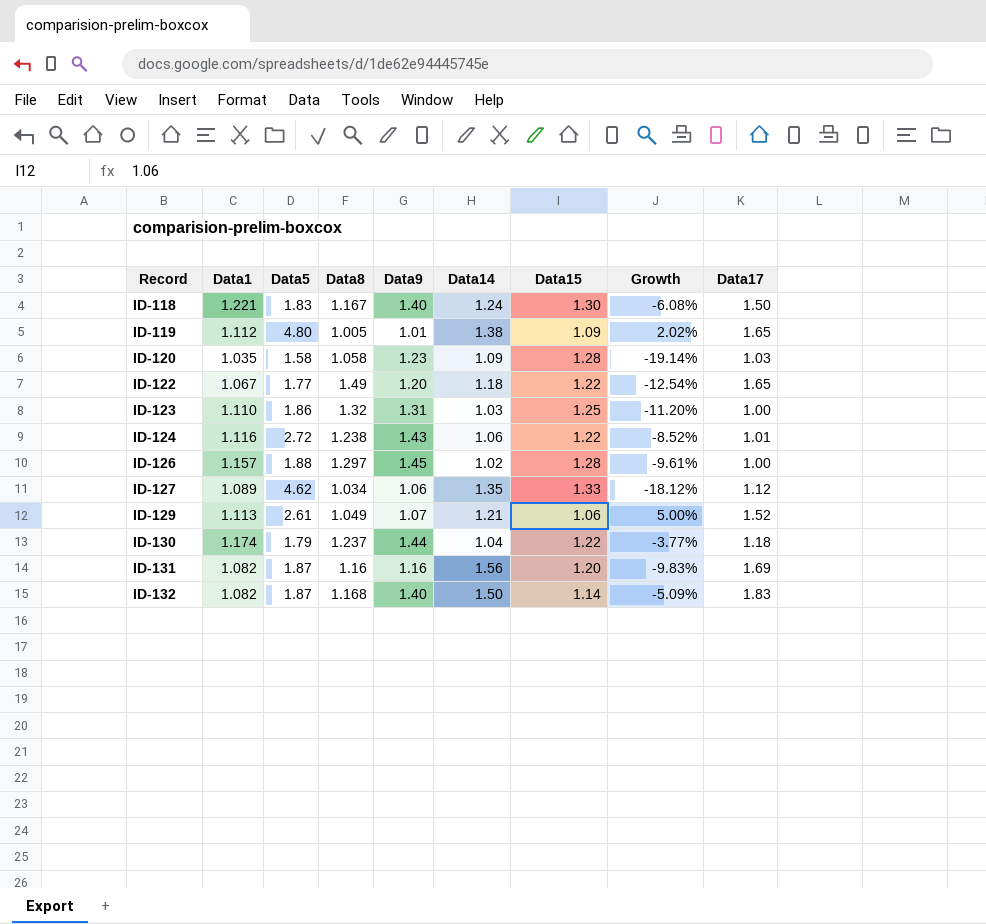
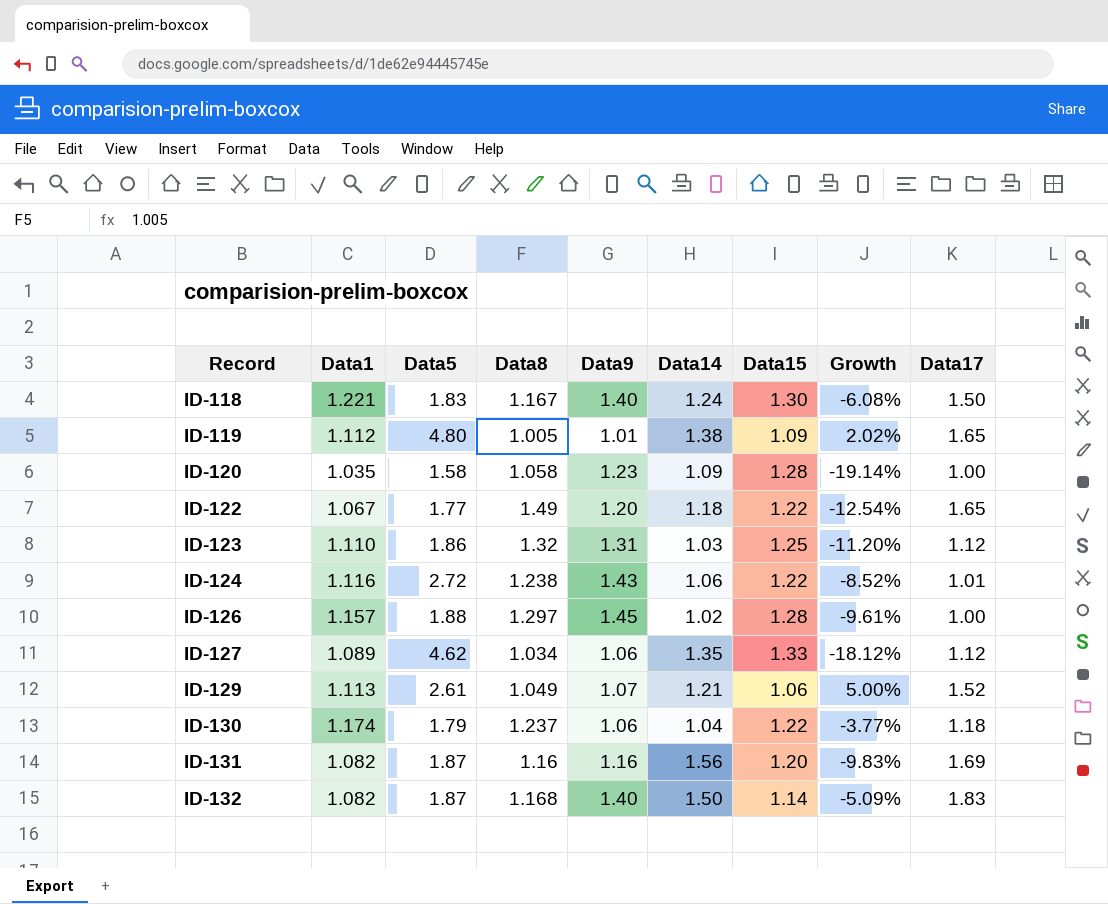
ID-120 | Data17: 1.03 -> 1.00
ID-123 | Data17: 1.00 -> 1.12
ID-130 | Data9: 1.44 -> 1.06

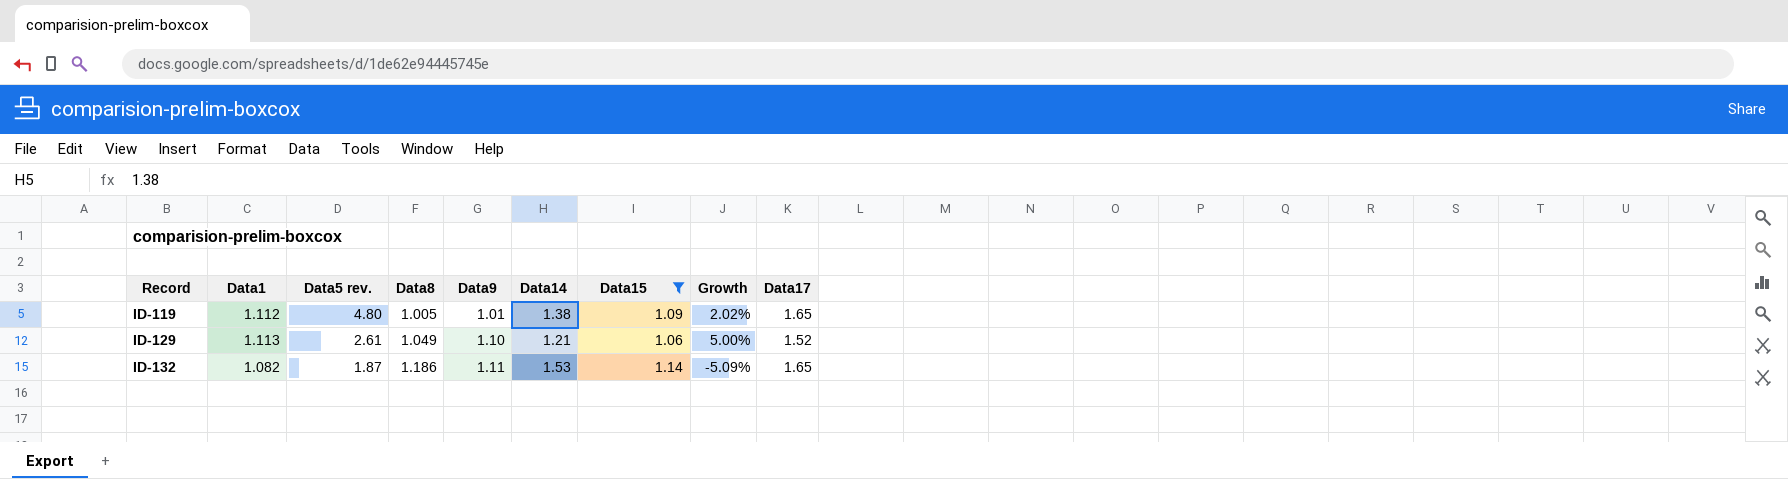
filter: none -> Data15 <= 1.14
column name: Data5 -> Data5 rev.
ID-129 | Data9: 1.07 -> 1.10
ID-132 | Data8: 1.168 -> 1.186
ID-132 | Data9: 1.40 -> 1.11
ID-132 | Data14: 1.50 -> 1.53
ID-132 | Data17: 1.83 -> 1.65

